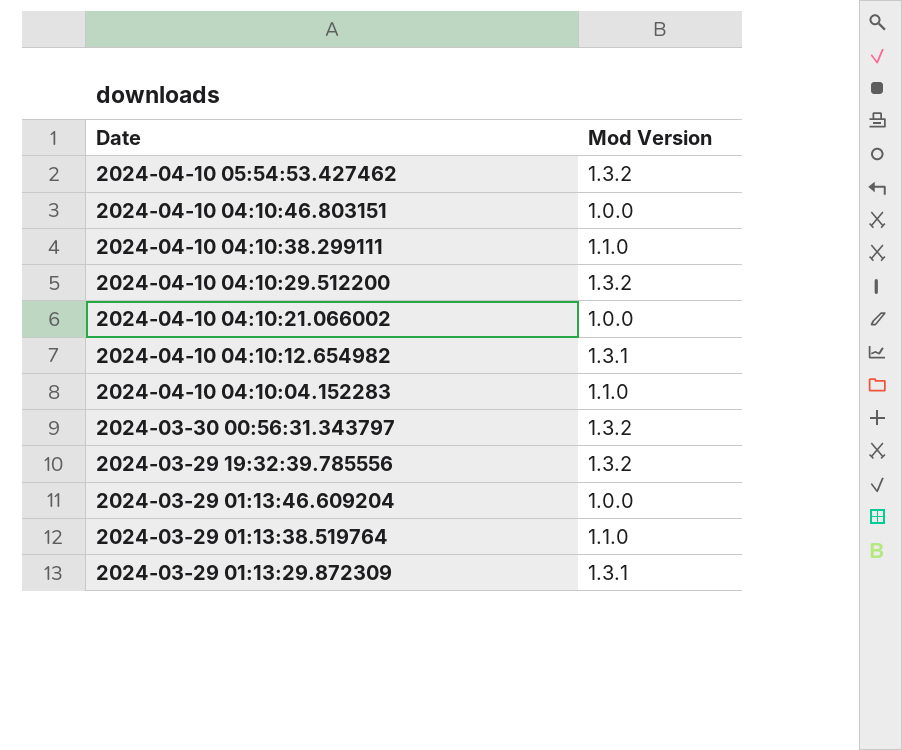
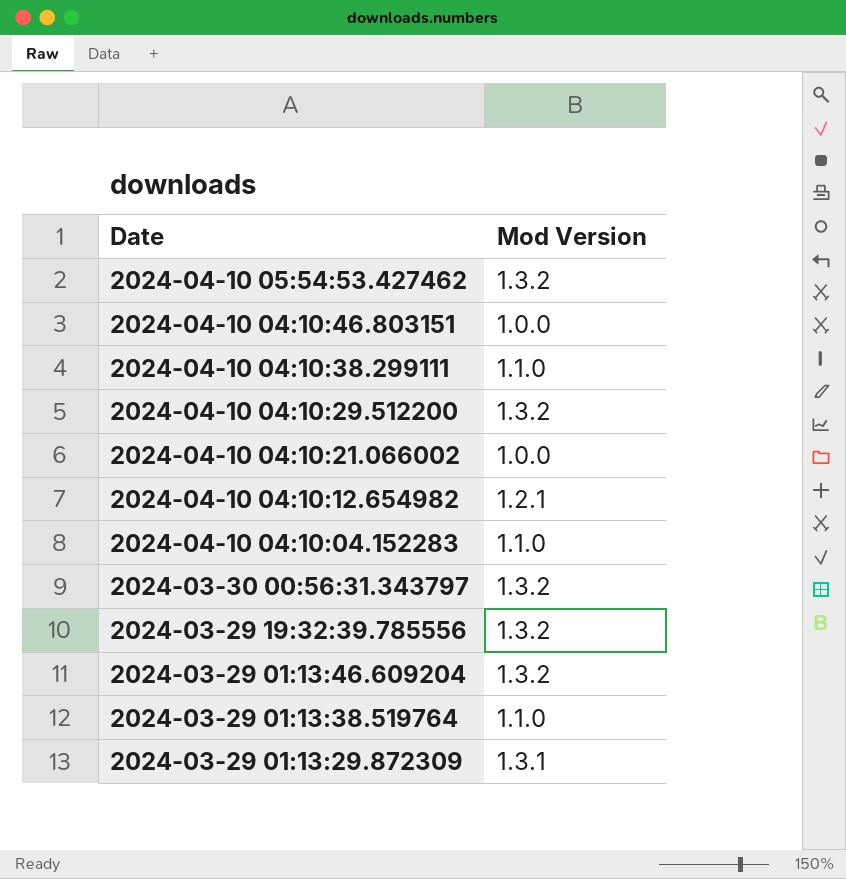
2024-04-10 04:10:12.654982 | Mod Version: 1.3.1 -> 1.2.1
2024-03-29 01:13:46.609204 | Mod Version: 1.0.0 -> 1.3.2

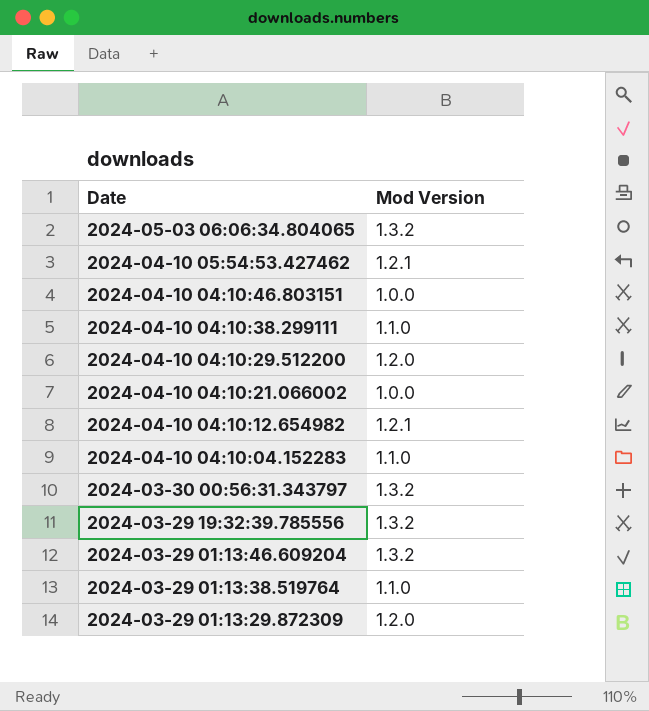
row 2024-05-03 06:06:34.804065: none -> 1.3.2
2024-04-10 05:54:53.427462 | Mod Version: 1.3.2 -> 1.2.1
2024-04-10 04:10:29.512200 | Mod Version: 1.3.2 -> 1.2.0
2024-03-29 01:13:29.872309 | Mod Version: 1.3.1 -> 1.2.0

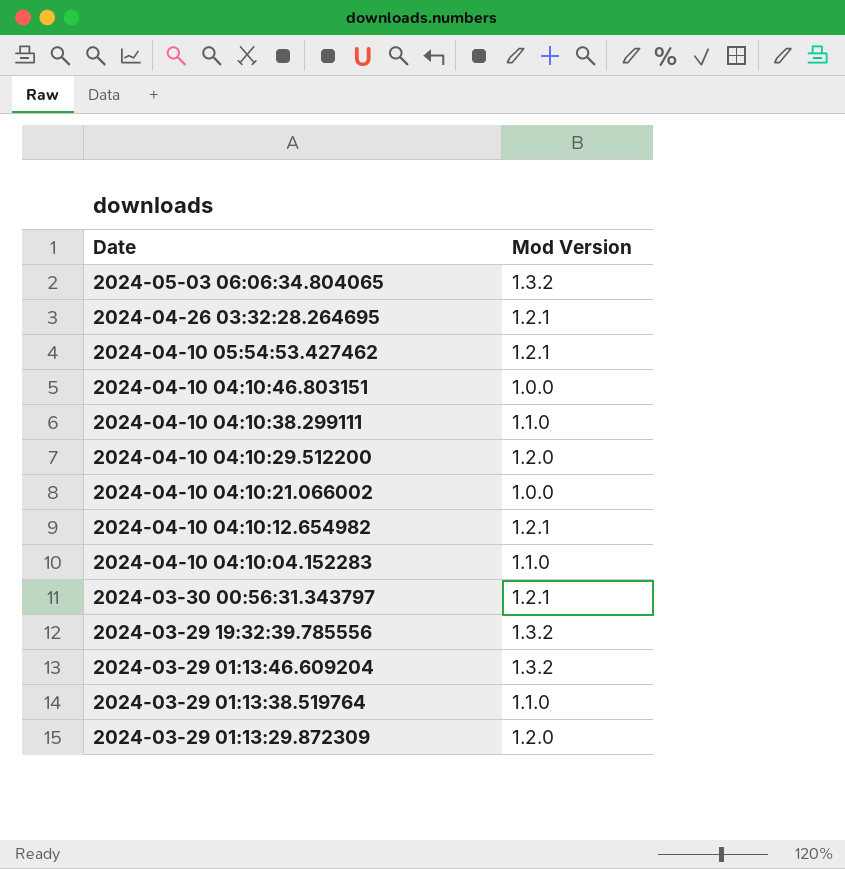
row 2024-04-26 03:32:28.264695: none -> 1.2.1
2024-03-30 00:56:31.343797 | Mod Version: 1.3.2 -> 1.2.1

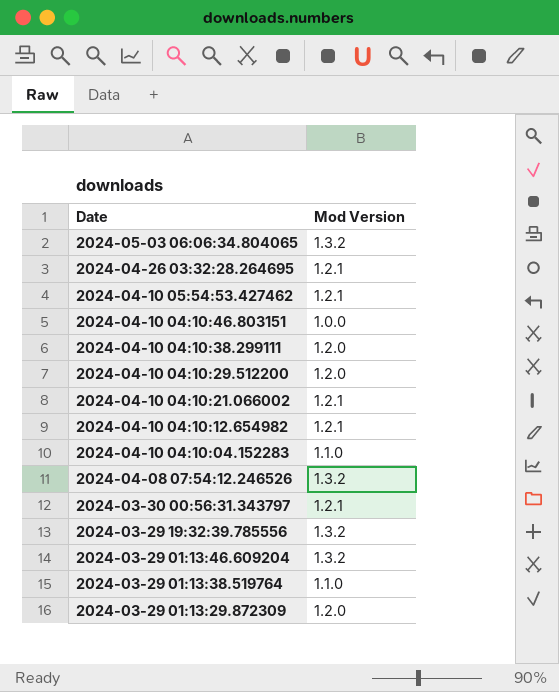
2024-04-10 04:10:38.299111 | Mod Version: 1.1.0 -> 1.2.0
2024-04-10 04:10:21.066002 | Mod Version: 1.0.0 -> 1.2.1
row 2024-04-08 07:54:12.246526: none -> 1.3.2

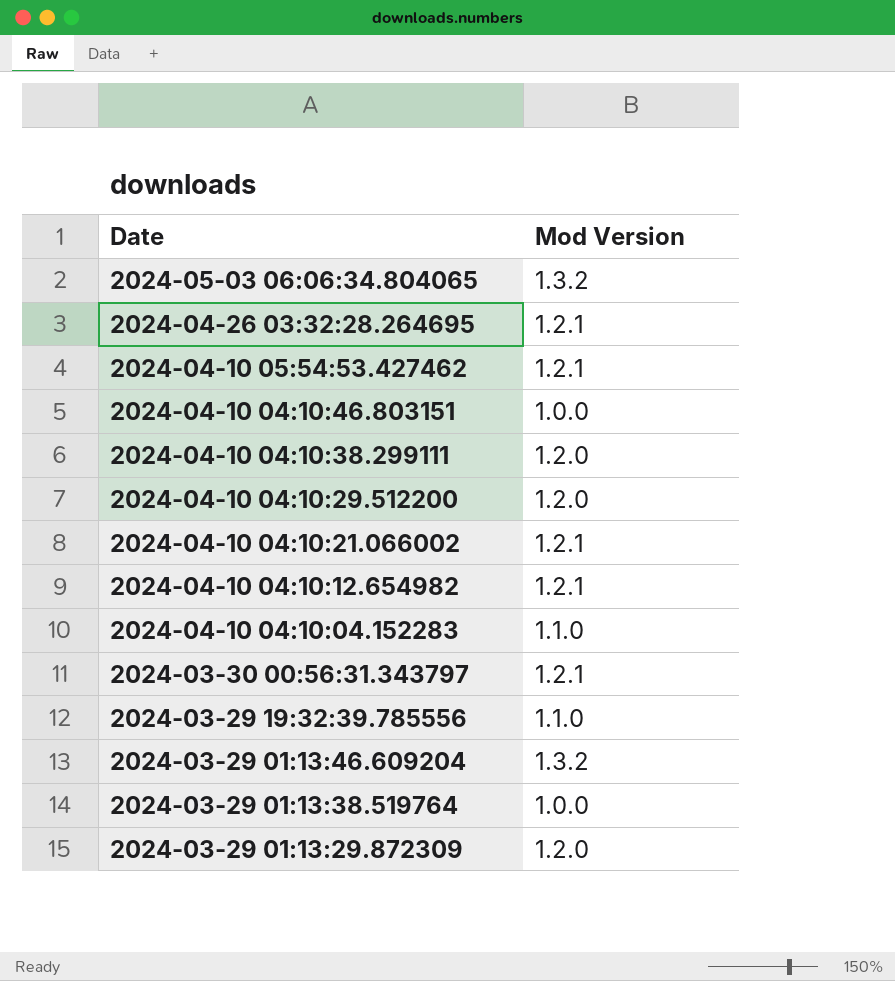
row 2024-04-08 07:54:12.246526: 1.3.2 -> none
2024-03-29 19:32:39.785556 | Mod Version: 1.3.2 -> 1.1.0
2024-03-29 01:13:38.519764 | Mod Version: 1.1.0 -> 1.0.0

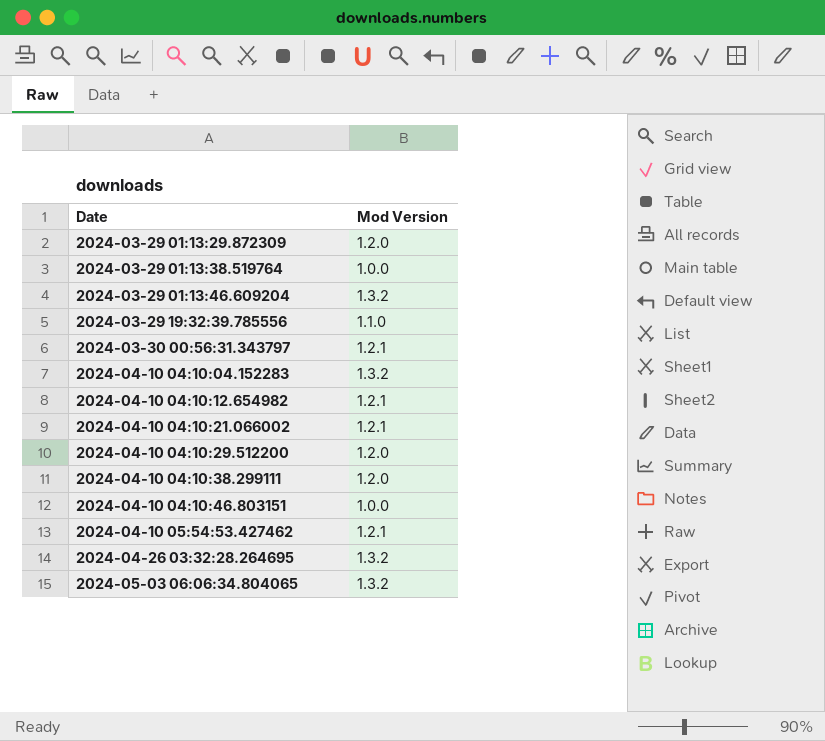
row order: Date descending -> Date ascending
2024-04-10 04:10:04.152283 | Mod Version: 1.1.0 -> 1.3.2
2024-04-26 03:32:28.264695 | Mod Version: 1.2.1 -> 1.3.2

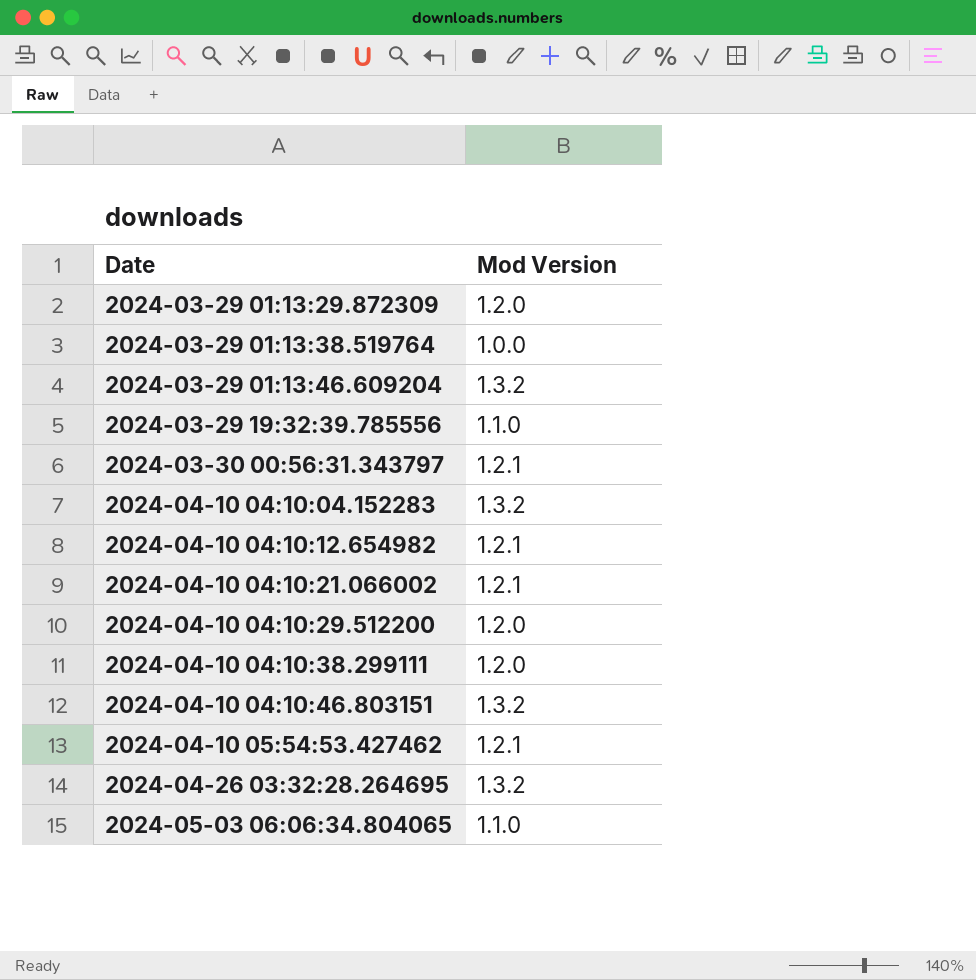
2024-04-10 04:10:46.803151 | Mod Version: 1.0.0 -> 1.3.2
2024-05-03 06:06:34.804065 | Mod Version: 1.3.2 -> 1.1.0

